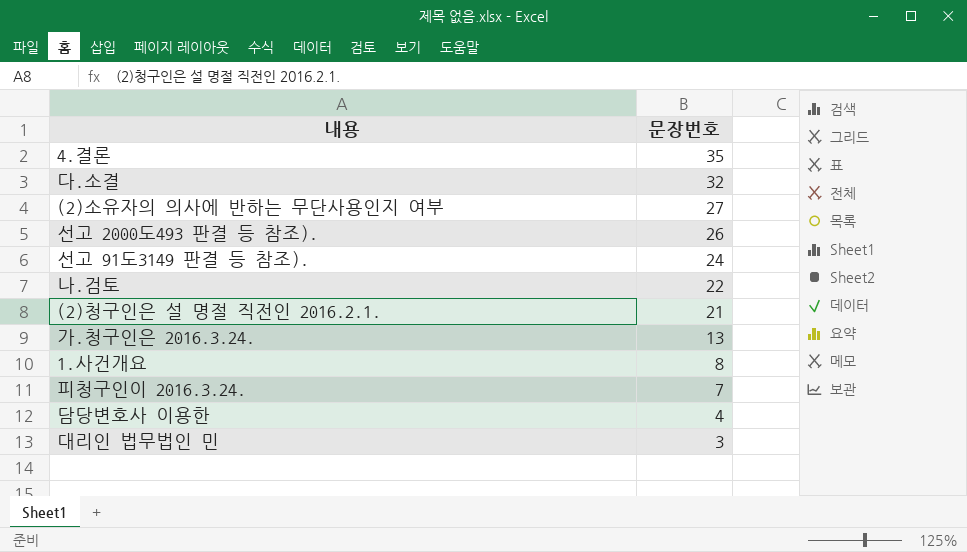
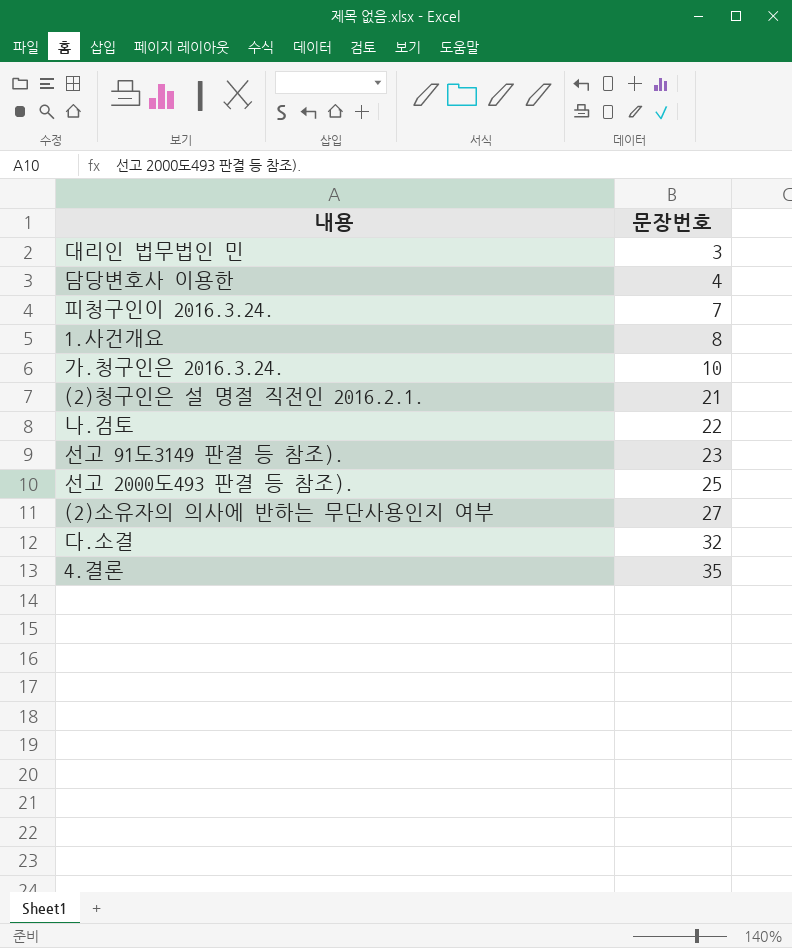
row order: 문장번호 descending -> 문장번호 ascending
가.청구인은 2016.3.24. | 문장번호: 13 -> 10
선고 91도3149 판결 등 참조). | 문장번호: 24 -> 23
선고 2000도493 판결 등 참조). | 문장번호: 26 -> 25

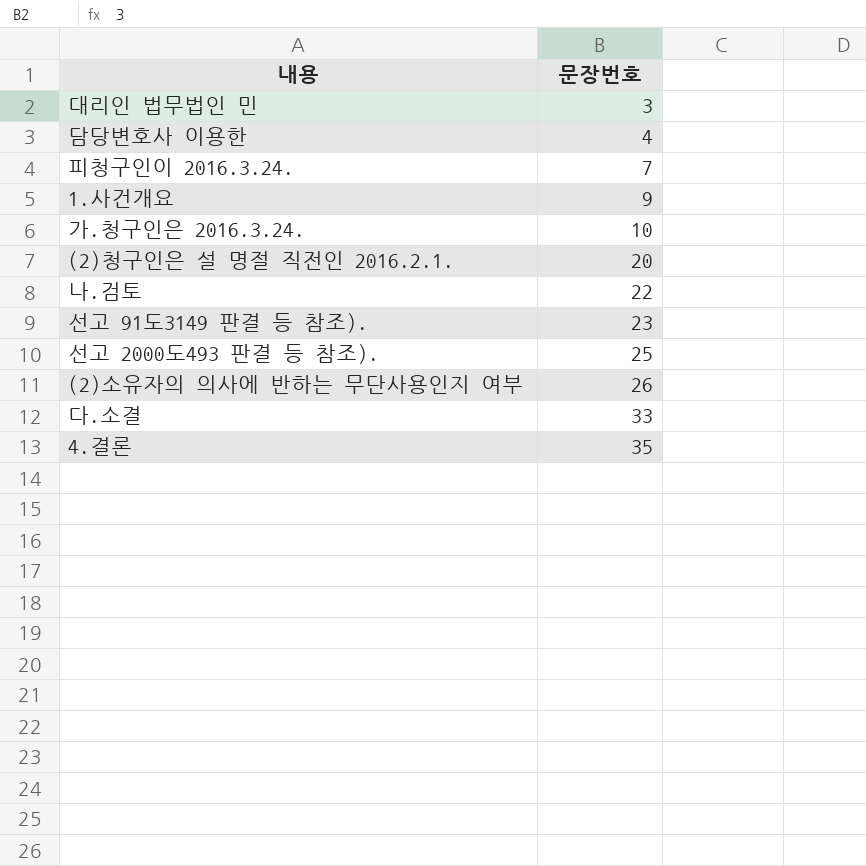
1.사건개요 | 문장번호: 8 -> 9
(2)청구인은 설 명절 직전인 2016.2.1. | 문장번호: 21 -> 20
(2)소유자의 의사에 반하는 무단사용인지 여부 | 문장번호: 27 -> 26
다.소결 | 문장번호: 32 -> 33

